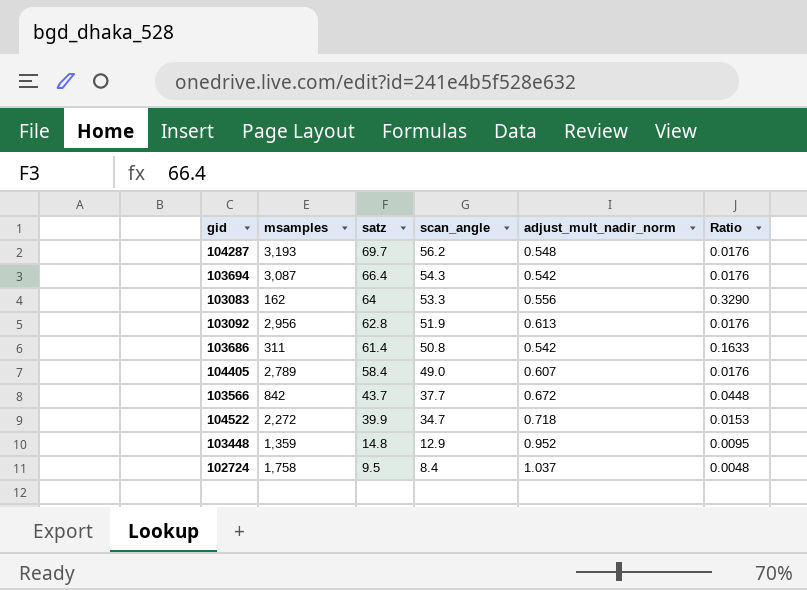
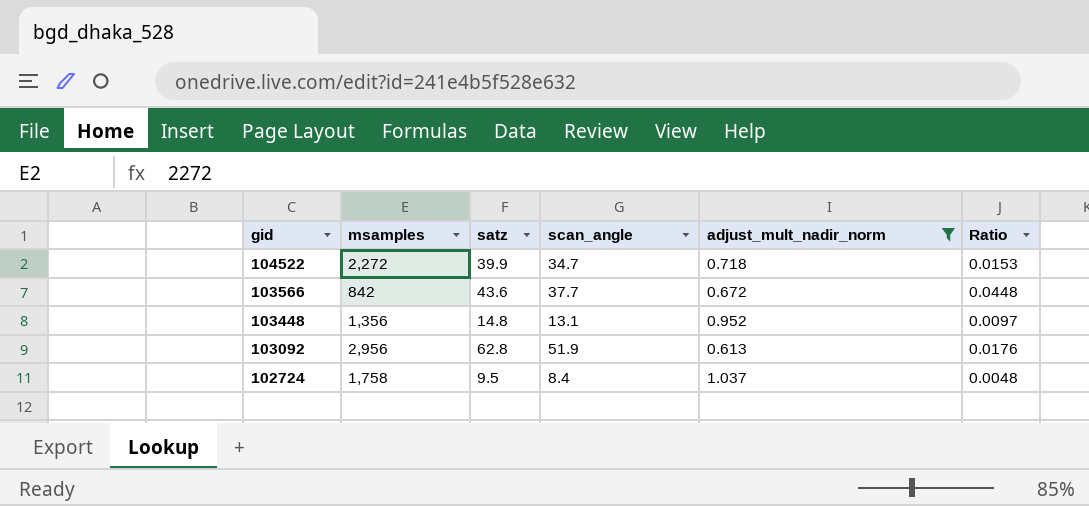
filter: none -> adjust_mult_nadir_norm >= 0.613
row order: satz descending -> gid descending
103566 | satz: 43.7 -> 43.6
103448 | msamples: 1,359 -> 1,356
103448 | scan_angle: 12.9 -> 13.1
103448 | Ratio: 0.0095 -> 0.0097

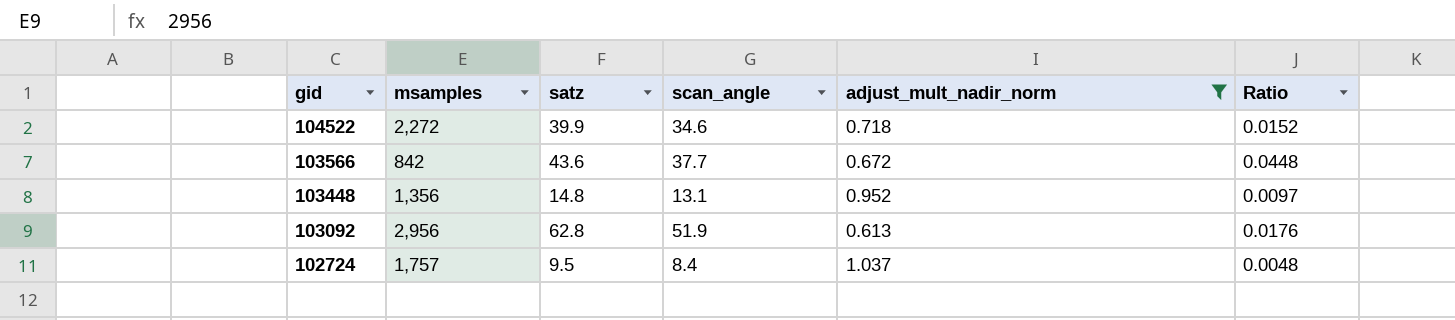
104522 | scan_angle: 34.7 -> 34.6
104522 | Ratio: 0.0153 -> 0.0152
102724 | msamples: 1,758 -> 1,757

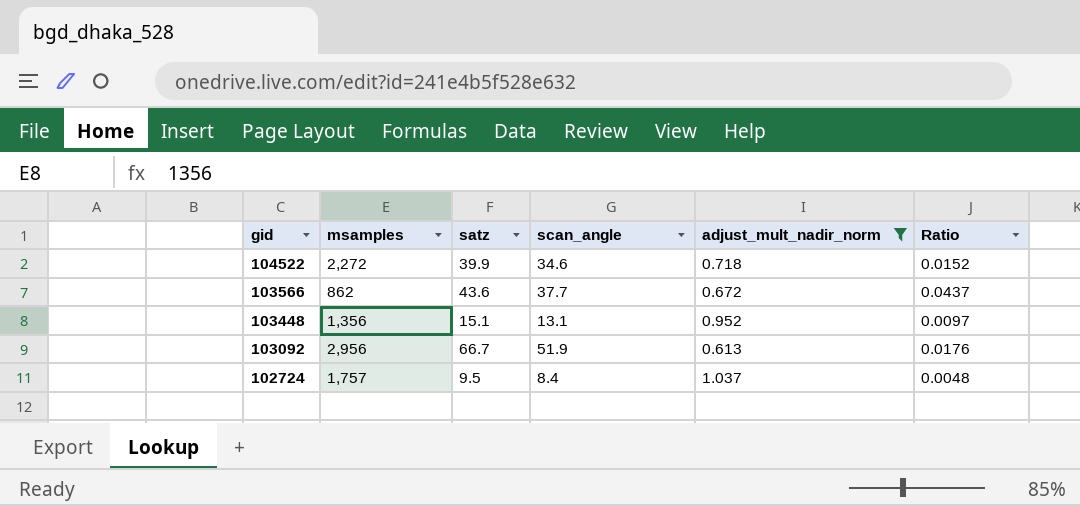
103566 | msamples: 842 -> 862
103566 | Ratio: 0.0448 -> 0.0437
103448 | satz: 14.8 -> 15.1
103092 | satz: 62.8 -> 66.7

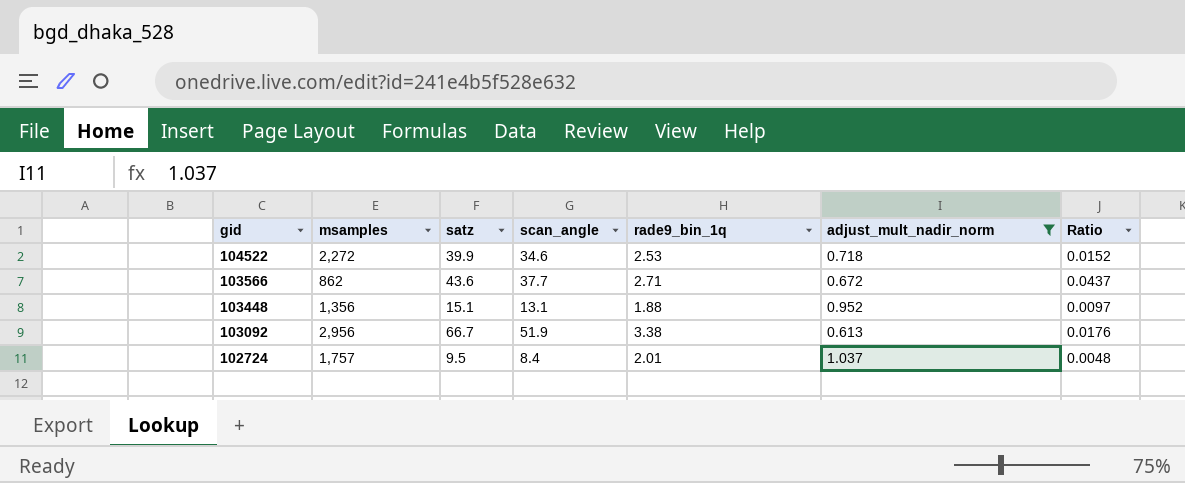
column rade9_bin_1q | position: none -> 5

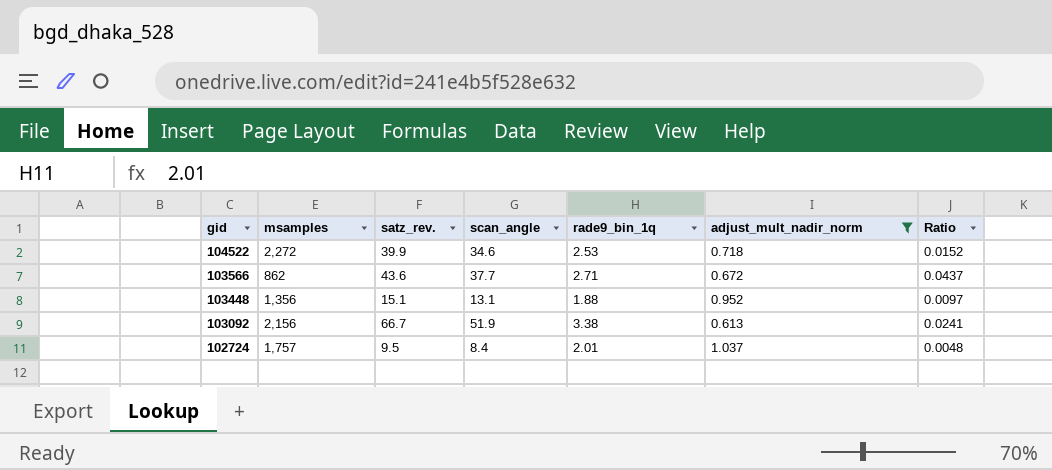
column name: satz -> satz_rev.
103092 | msamples: 2,956 -> 2,156
103092 | Ratio: 0.0176 -> 0.0241

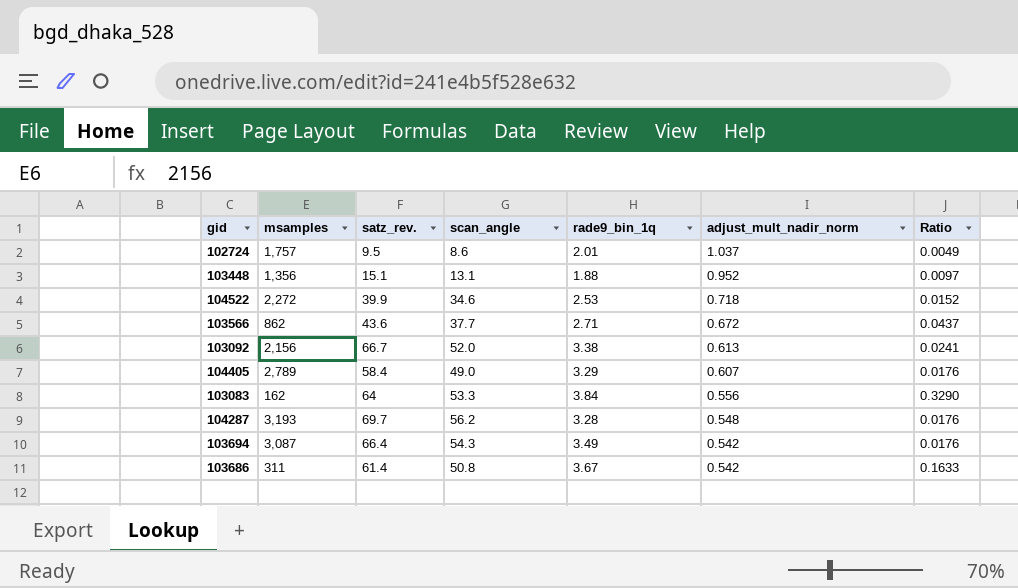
filter: adjust_mult_nadir_norm >= 0.613 -> none
row order: gid descending -> adjust_mult_nadir_norm descending
102724 | scan_angle: 8.4 -> 8.6
102724 | Ratio: 0.0048 -> 0.0049
103092 | scan_angle: 51.9 -> 52.0

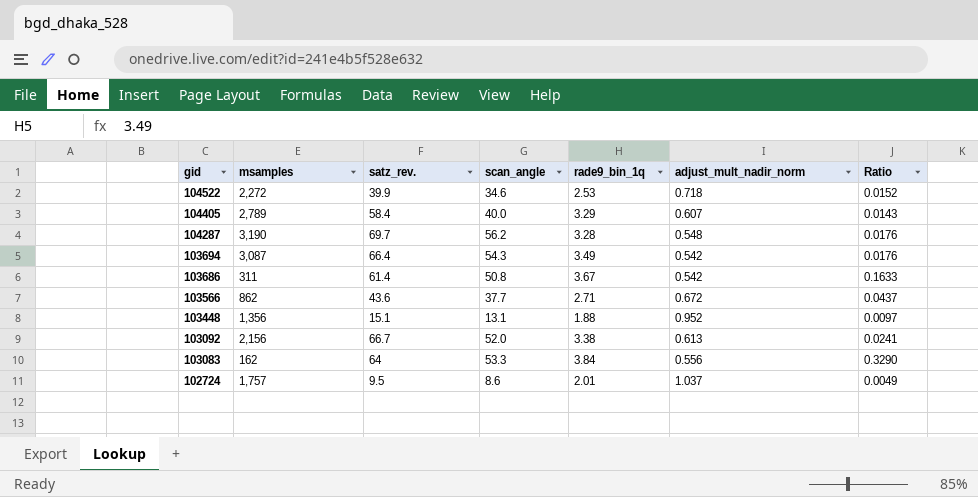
row order: adjust_mult_nadir_norm descending -> gid descending
104405 | scan_angle: 49.0 -> 40.0
104405 | Ratio: 0.0176 -> 0.0143
104287 | msamples: 3,193 -> 3,190

